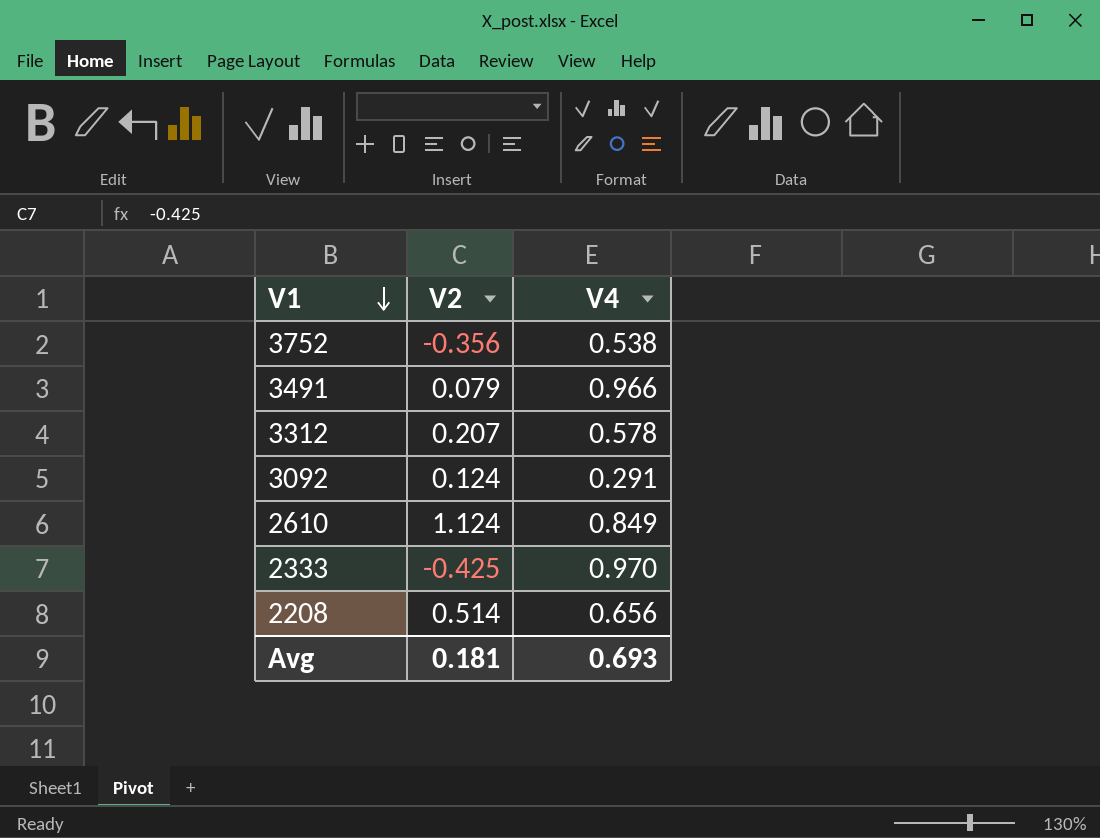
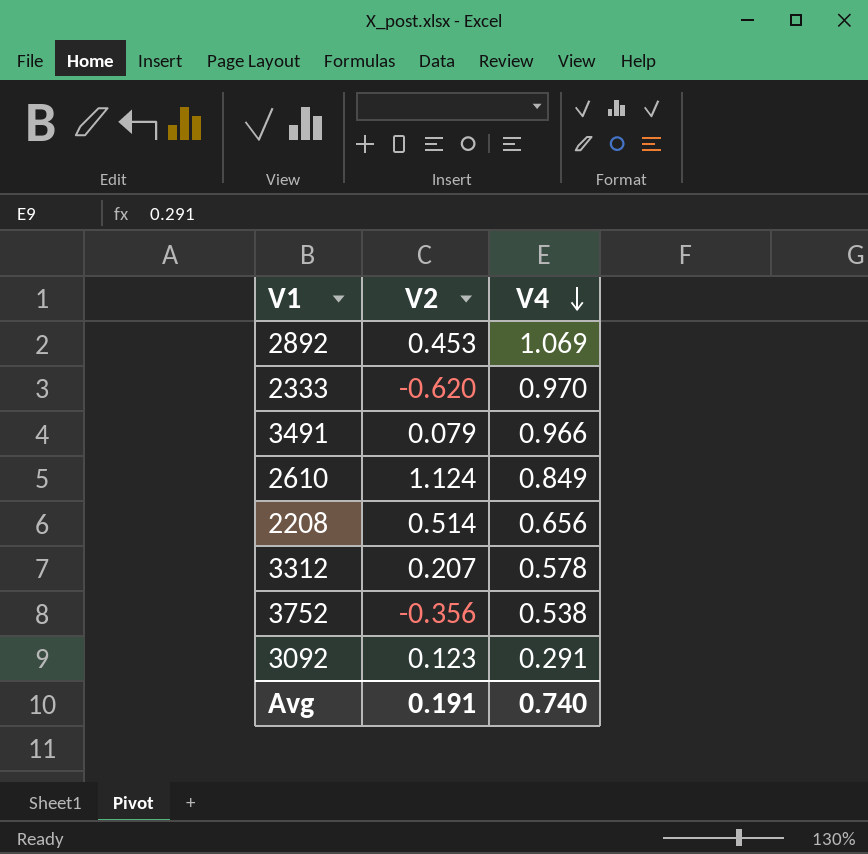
row order: V1 descending -> V4 descending
row 2892: none -> 0.453 | 1.069
2333 | V2: -0.425 -> -0.620
3092 | V2: 0.124 -> 0.123
Avg | V2: 0.181 -> 0.191
Avg | V4: 0.693 -> 0.740

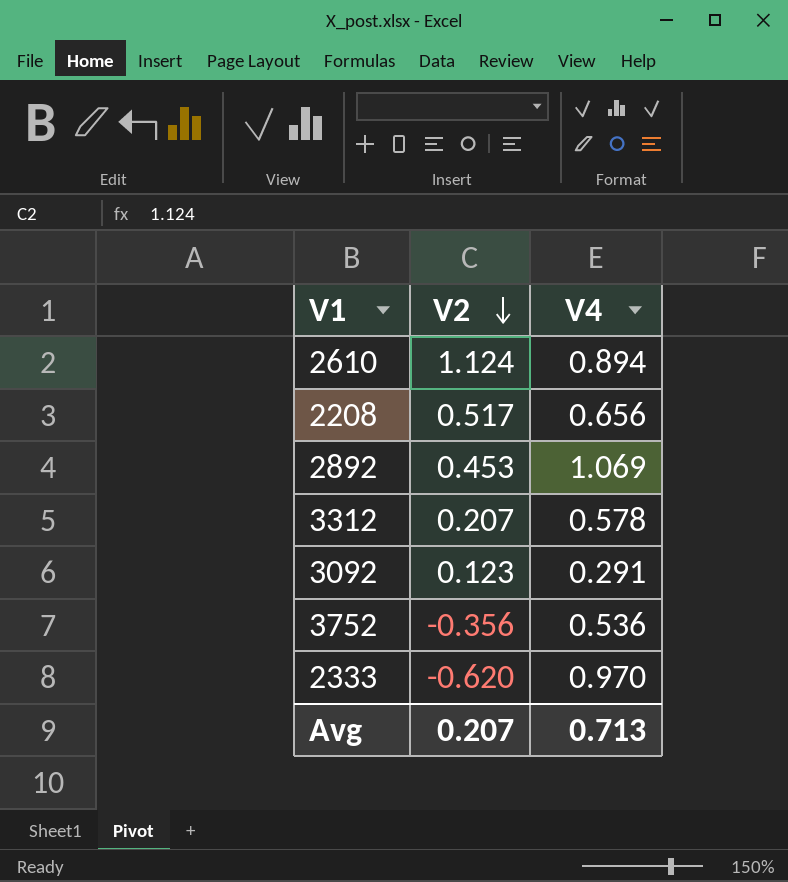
row order: V4 descending -> V2 descending
row 3491: 0.079 | 0.966 -> none
2610 | V4: 0.849 -> 0.894
2208 | V2: 0.514 -> 0.517
3752 | V4: 0.538 -> 0.536
Avg | V2: 0.191 -> 0.207
Avg | V4: 0.740 -> 0.713

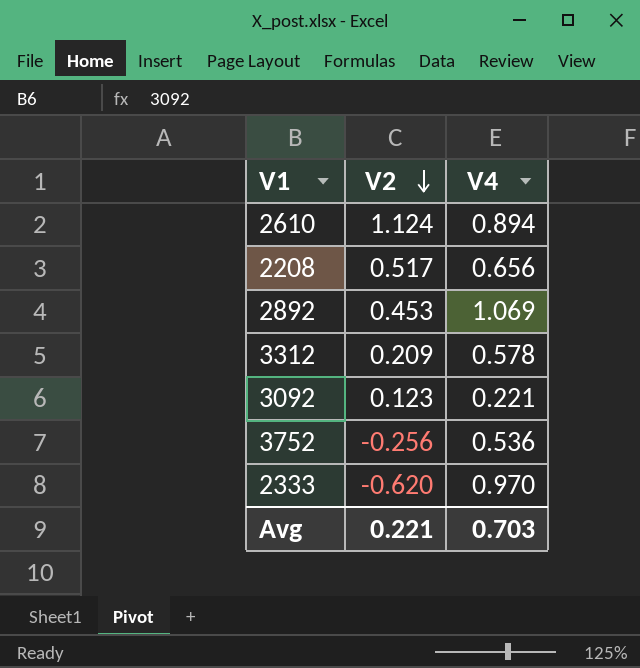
3312 | V2: 0.207 -> 0.209
3092 | V4: 0.291 -> 0.221
3752 | V2: -0.356 -> -0.256
Avg | V2: 0.207 -> 0.221
Avg | V4: 0.713 -> 0.703

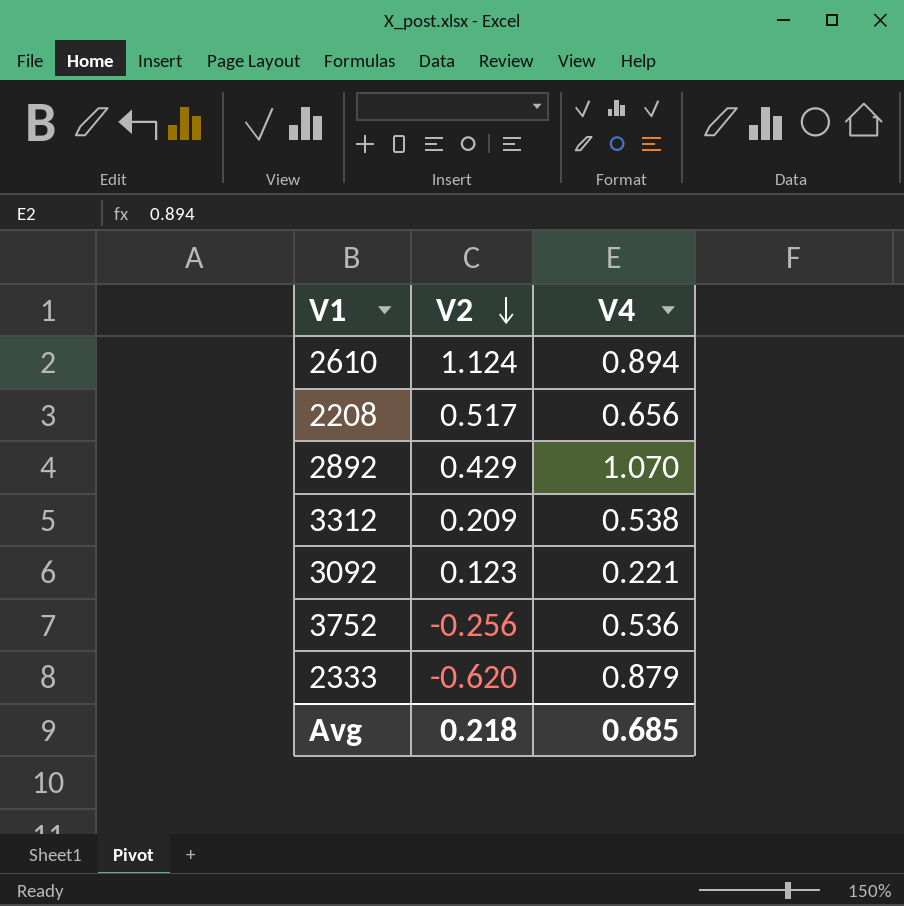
2892 | V2: 0.453 -> 0.429
2892 | V4: 1.069 -> 1.070
3312 | V4: 0.578 -> 0.538
2333 | V4: 0.970 -> 0.879
Avg | V2: 0.221 -> 0.218
Avg | V4: 0.703 -> 0.685

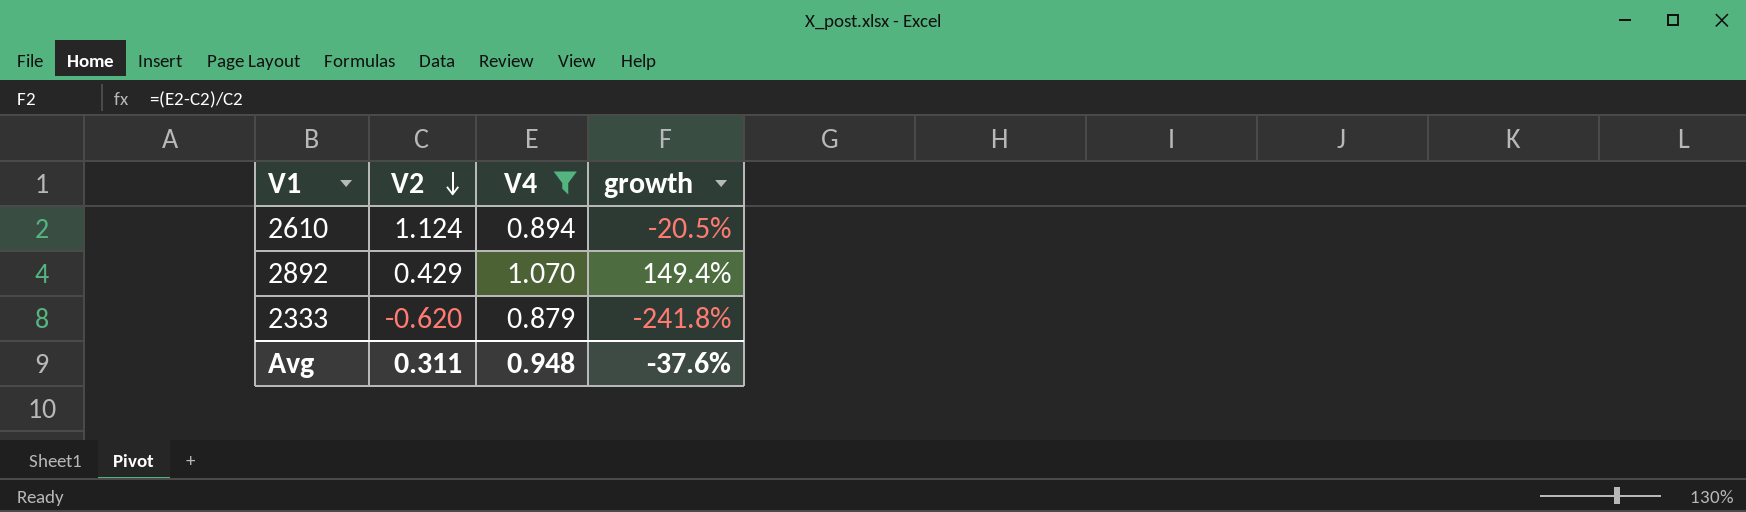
filter: none -> V4 >= 0.879
column growth | formula: none -> ([V4] - [V2]) / [V2]
Avg | V2: 0.218 -> 0.311
Avg | V4: 0.685 -> 0.948

